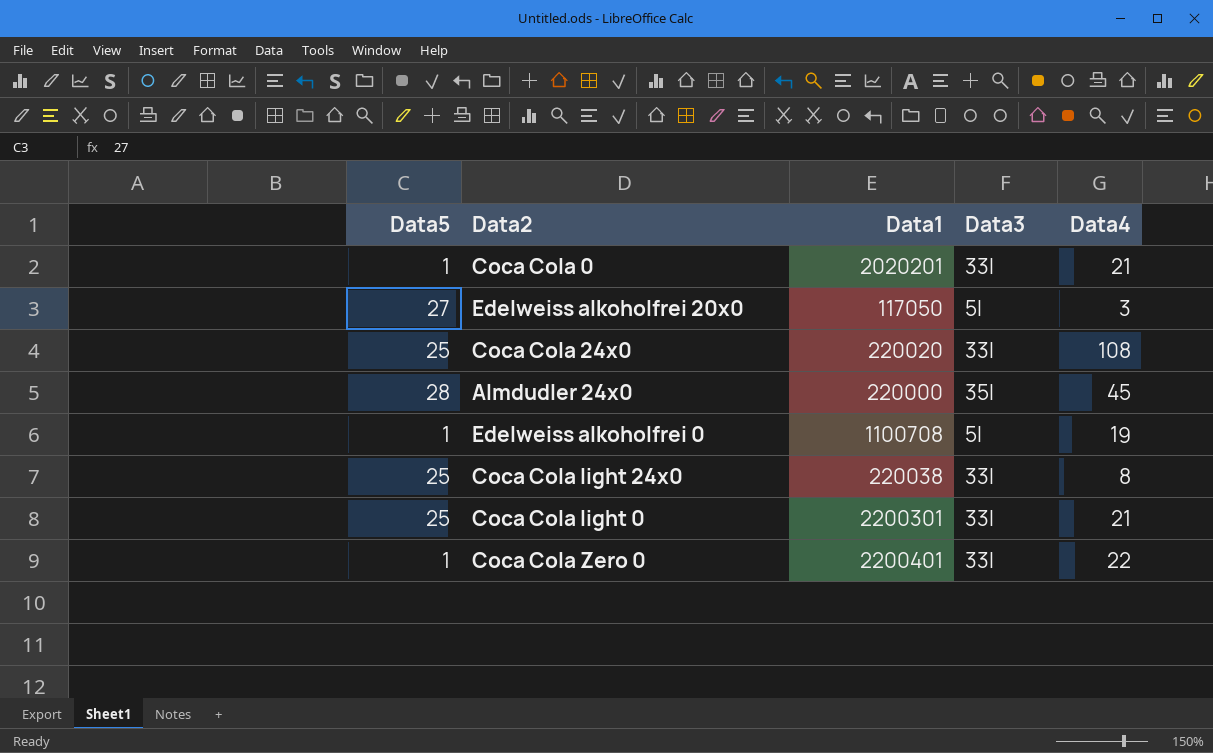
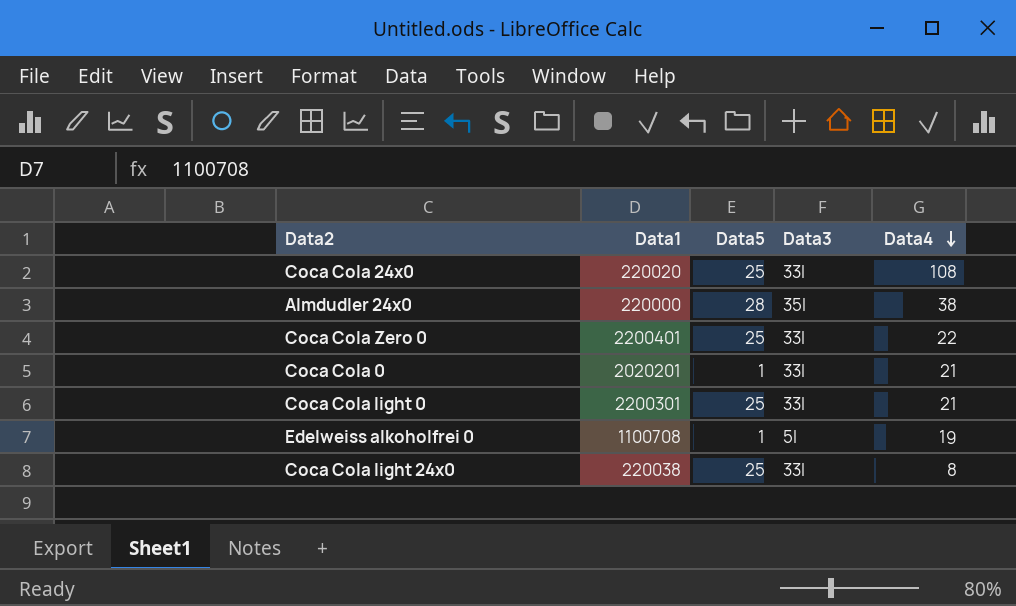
row order: none -> Data4 descending
column Data5 | position: 1 -> 3
row Edelweiss alkoholfrei 20x0: 27 | 117050 | 5l | 3 -> none
Almdudler 24x0 | Data4: 45 -> 38
Coca Cola Zero 0 | Data5: 1 -> 25

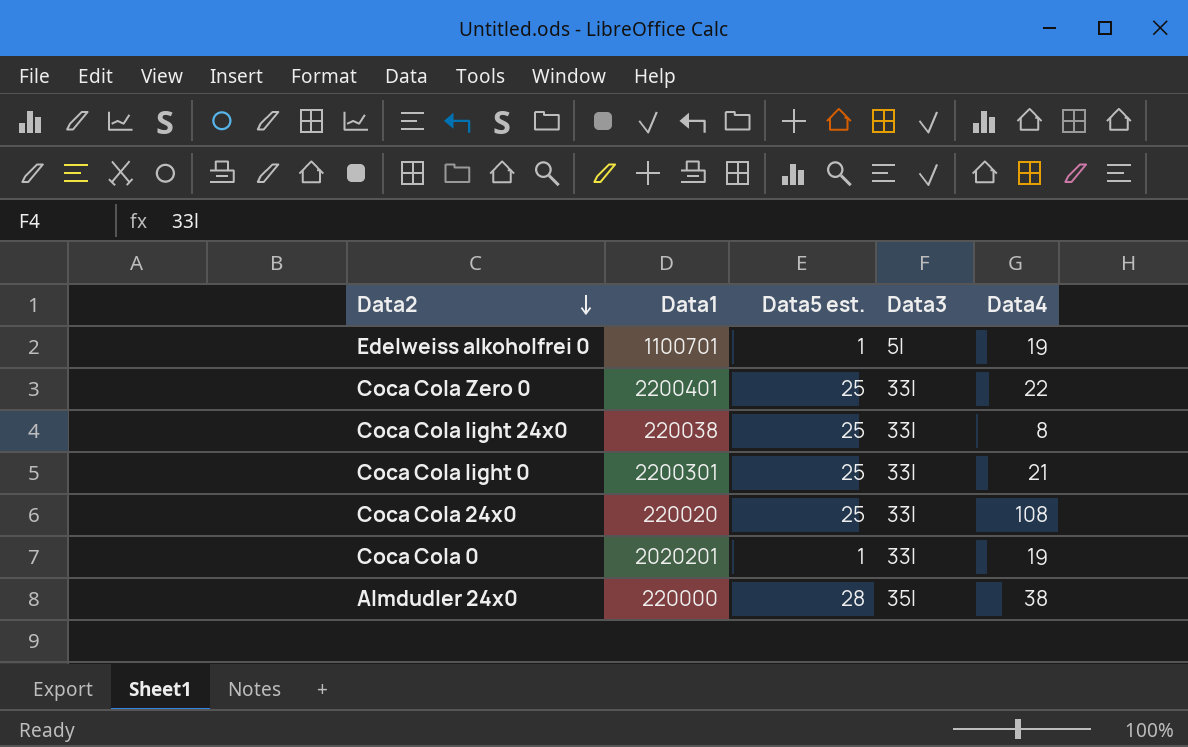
row order: Data4 descending -> Data2 descending
column name: Data5 -> Data5 est.
Edelweiss alkoholfrei 0 | Data1: 1100708 -> 1100701
Coca Cola 0 | Data4: 21 -> 19

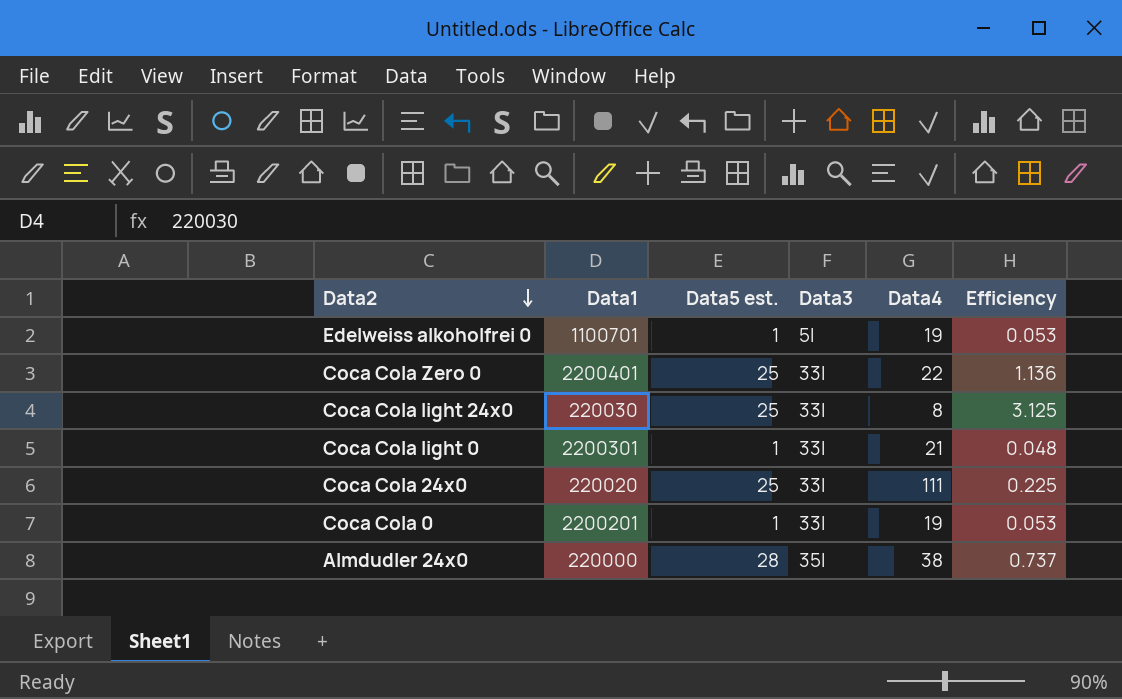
column Efficiency | formula: none -> [Data5 est.] / [Data4]
Coca Cola light 24x0 | Data1: 220038 -> 220030
Coca Cola light 0 | Data5 est.: 25 -> 1
Coca Cola 24x0 | Data4: 108 -> 111
Coca Cola 0 | Data1: 2020201 -> 2200201

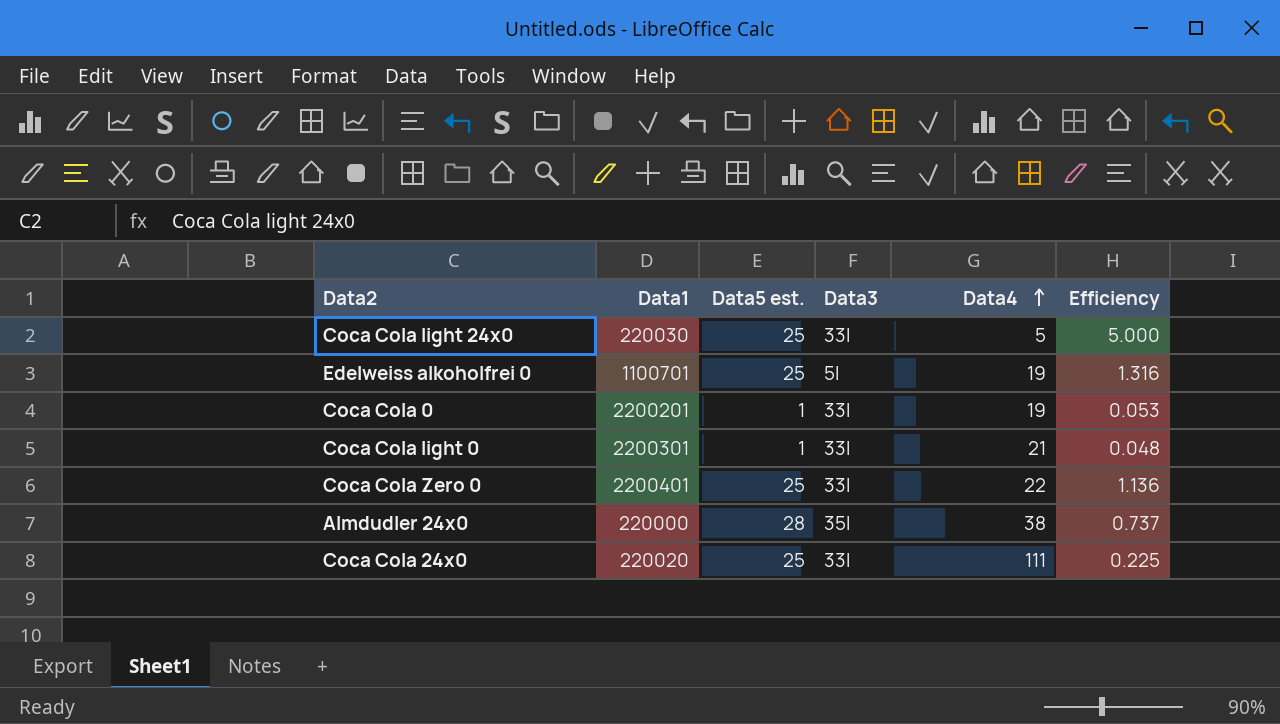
row order: Data2 descending -> Data4 ascending
Coca Cola light 24x0 | Data4: 8 -> 5
Coca Cola light 24x0 | Efficiency: 3.125 -> 5.000
Edelweiss alkoholfrei 0 | Data5 est.: 1 -> 25
Edelweiss alkoholfrei 0 | Efficiency: 0.053 -> 1.316

